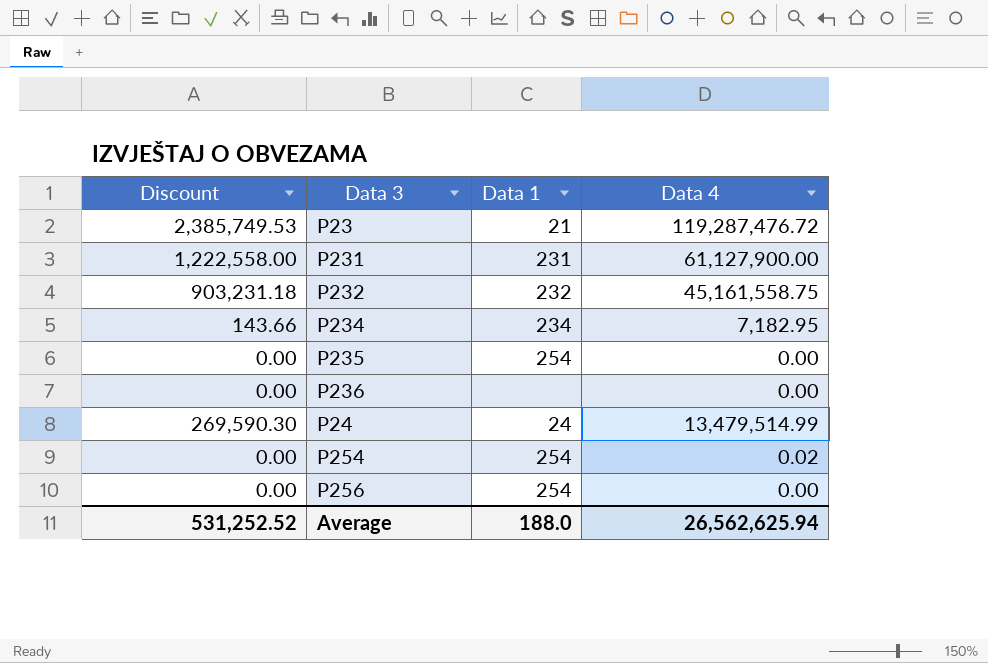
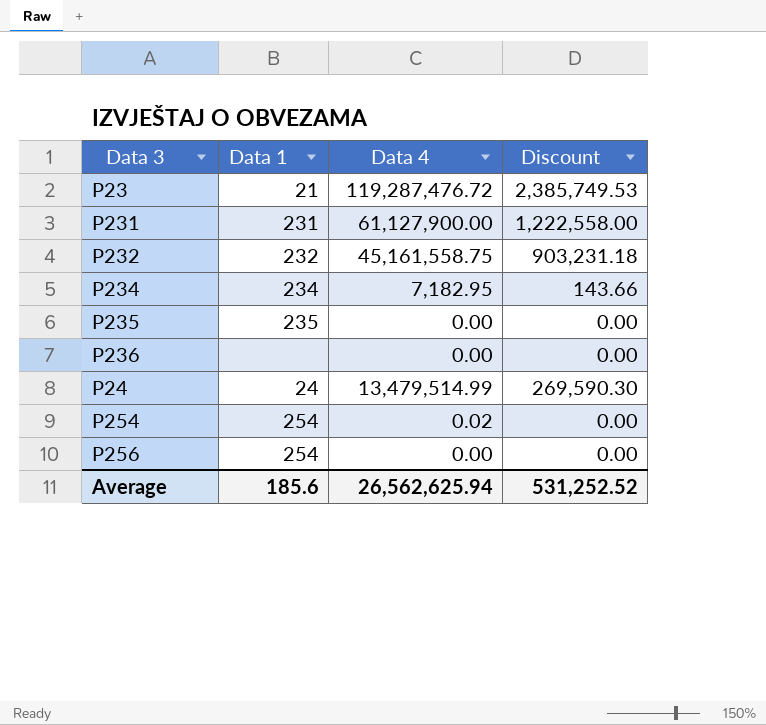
column Discount | position: 1 -> 4
P235 | Data 1: 254 -> 235
Average | Data 1: 188.0 -> 185.6

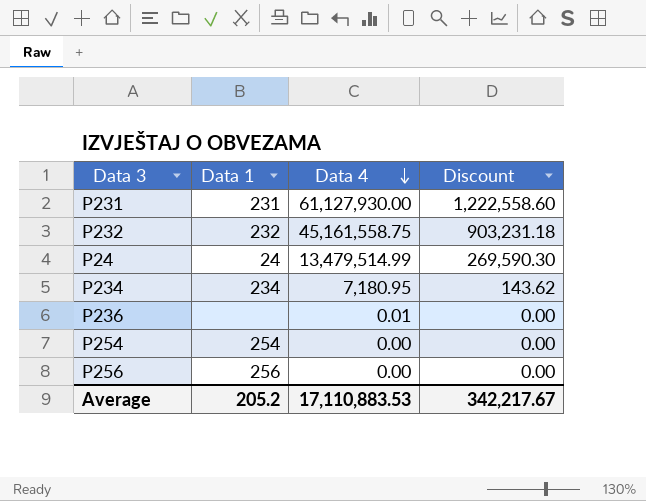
row order: none -> Data 4 descending
row P23: 21 | 119,287,476.72 | 2,385,749.53 -> none
row P235: 235 | 0.00 | 0.00 -> none
P231 | Data 4: 61,127,900.00 -> 61,127,930.00
P231 | Discount: 1,222,558.00 -> 1,222,558.60
P234 | Data 4: 7,182.95 -> 7,180.95
P234 | Discount: 143.66 -> 143.62
P236 | Data 4: 0.00 -> 0.01
P254 | Data 4: 0.02 -> 0.00
P256 | Data 1: 254 -> 256
Average | Data 1: 185.6 -> 205.2
Average | Data 4: 26,562,625.94 -> 17,110,883.53
Average | Discount: 531,252.52 -> 342,217.67

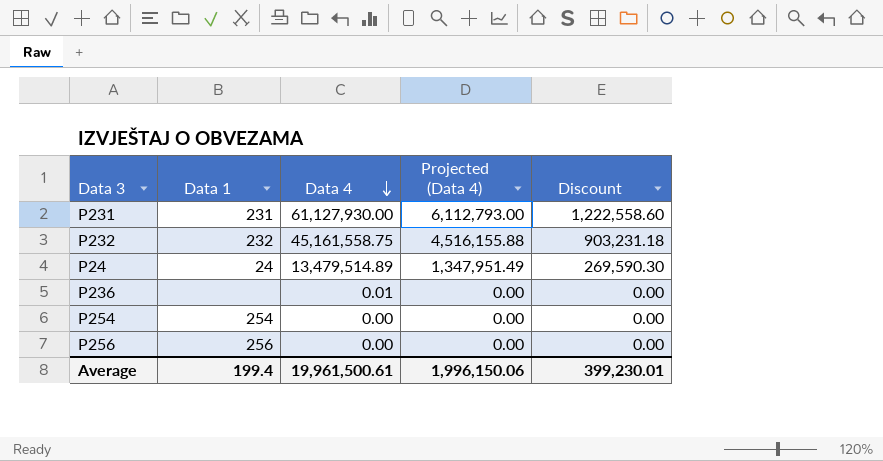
column Projected (Data 4) | formula: none -> [Data 4] * 0.1
row P234: 234 | 7,180.95 | 143.62 -> none
P24 | Data 4: 13,479,514.99 -> 13,479,514.89
Average | Data 1: 205.2 -> 199.4
Average | Data 4: 17,110,883.53 -> 19,961,500.61
Average | Discount: 342,217.67 -> 399,230.01

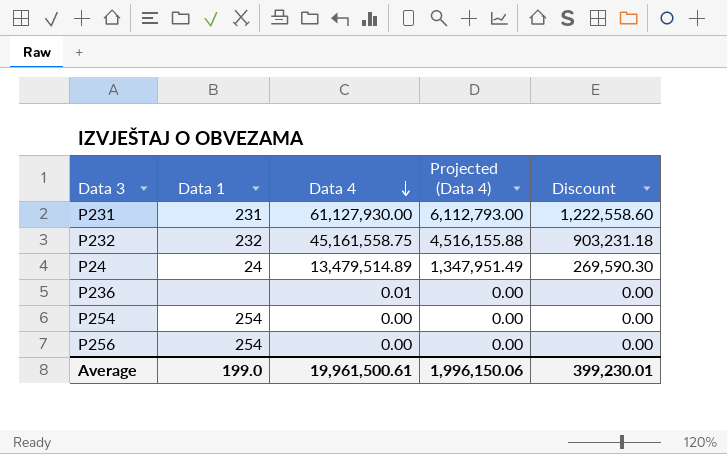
P256 | Data 1: 256 -> 254
Average | Data 1: 199.4 -> 199.0

